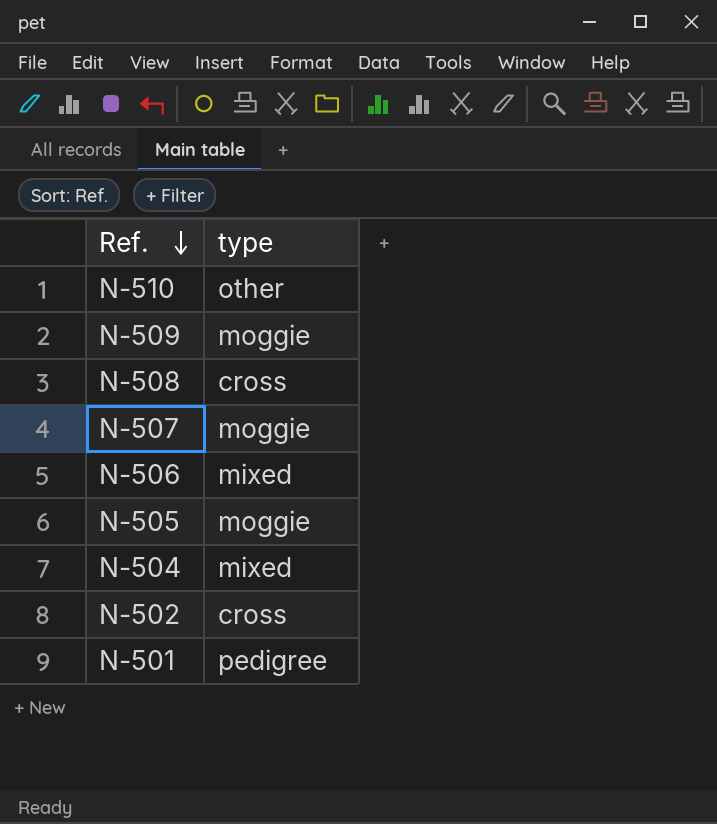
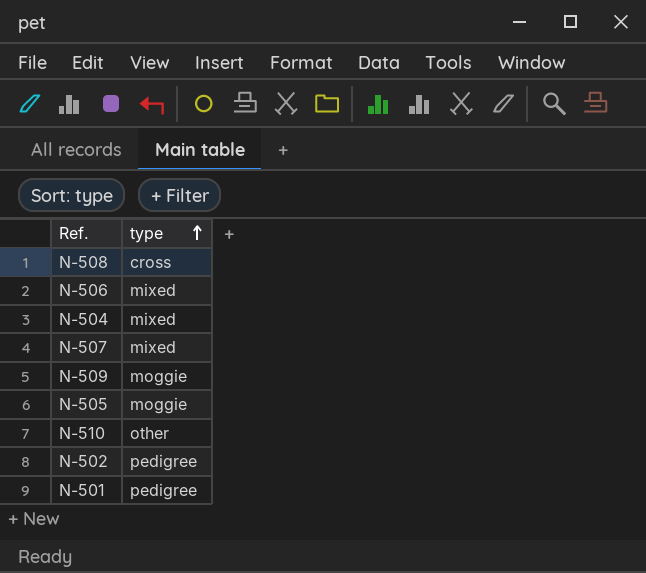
row order: Ref. descending -> type ascending
N-507 | type: moggie -> mixed
N-502 | type: cross -> pedigree

